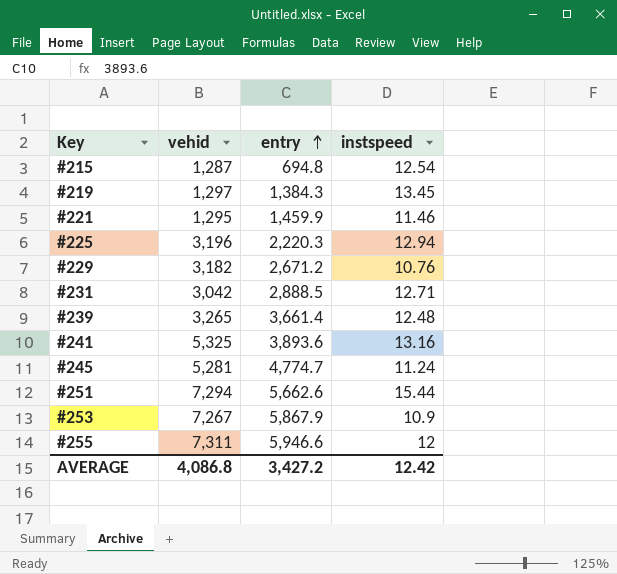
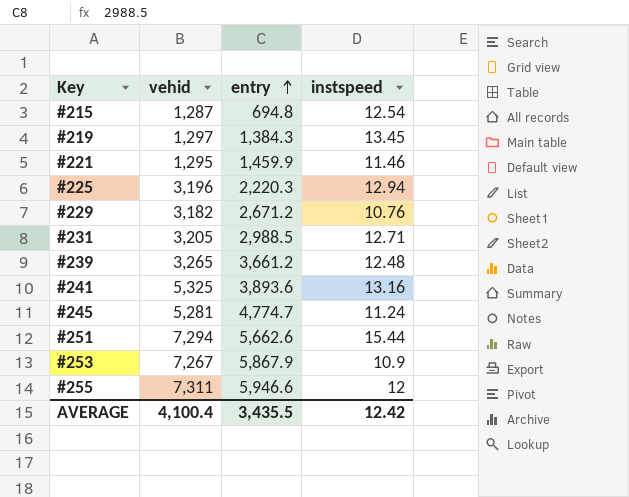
#231 | vehid: 3,042 -> 3,205
#231 | entry: 2,888.5 -> 2,988.5
#239 | entry: 3,661.4 -> 3,661.2
AVERAGE | vehid: 4,086.8 -> 4,100.4
AVERAGE | entry: 3,427.2 -> 3,435.5

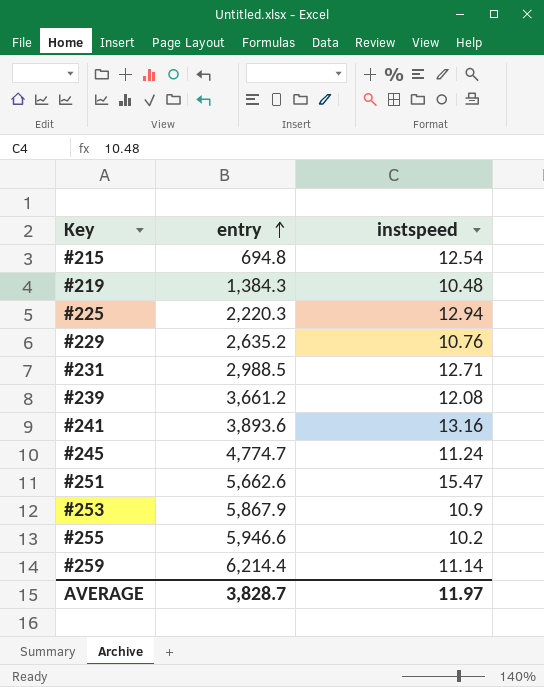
column vehid | position: 2 -> none
row #221: 1,295 | 1,459.9 | 11.46 -> none
#219 | instspeed: 13.45 -> 10.48
#229 | entry: 2,671.2 -> 2,635.2
#239 | instspeed: 12.48 -> 12.08
#251 | instspeed: 15.44 -> 15.47
#255 | instspeed: 12 -> 10.2
row #259: none -> 6,214.4 | 11.14
AVERAGE | entry: 3,435.5 -> 3,828.7
AVERAGE | instspeed: 12.42 -> 11.97

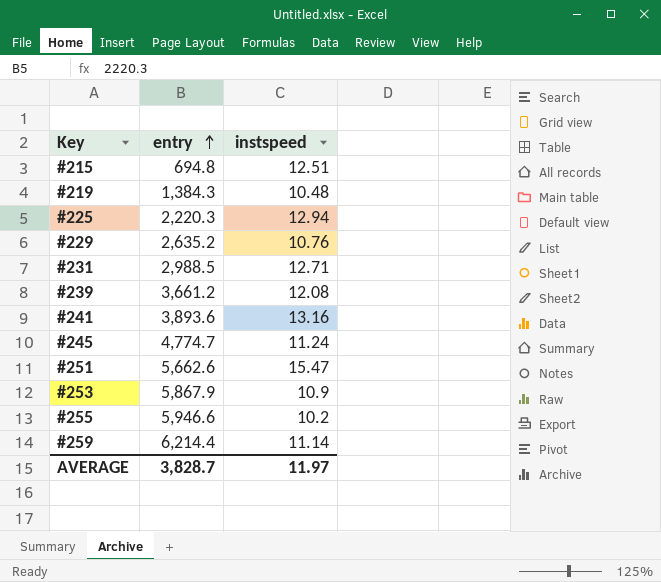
#215 | instspeed: 12.54 -> 12.51

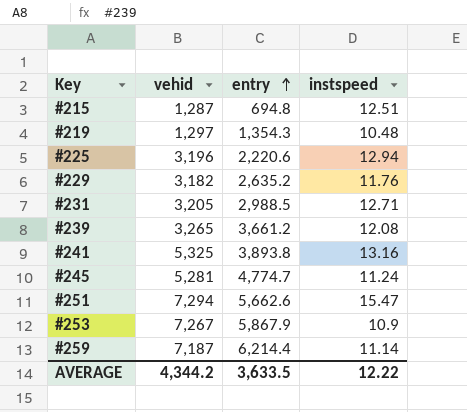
column vehid | position: none -> 2
row #255: 5,946.6 | 10.2 -> none
#219 | entry: 1,384.3 -> 1,354.3
#225 | entry: 2,220.3 -> 2,220.6
#229 | instspeed: 10.76 -> 11.76
#241 | entry: 3,893.6 -> 3,893.8
AVERAGE | entry: 3,828.7 -> 3,633.5
AVERAGE | instspeed: 11.97 -> 12.22

